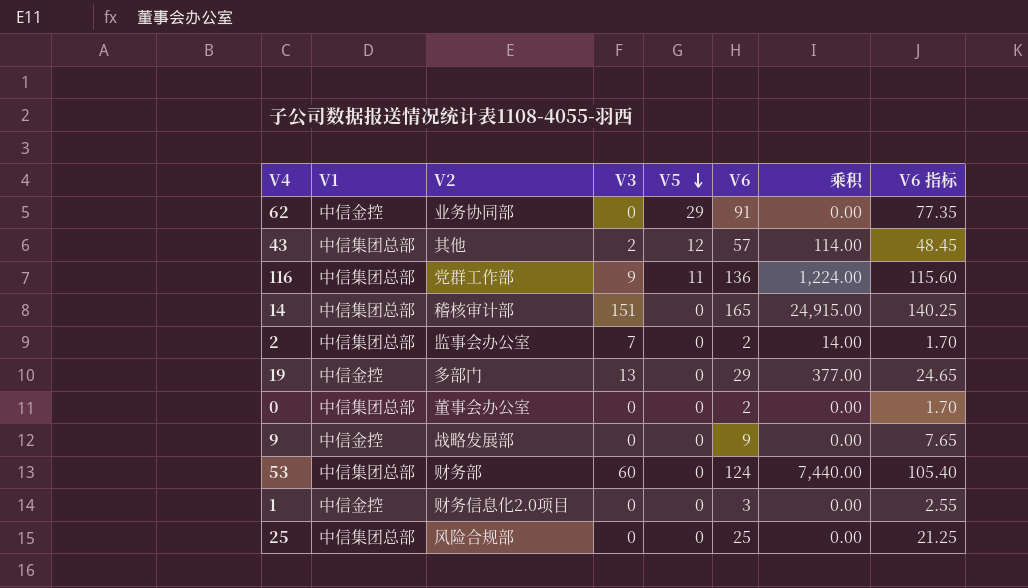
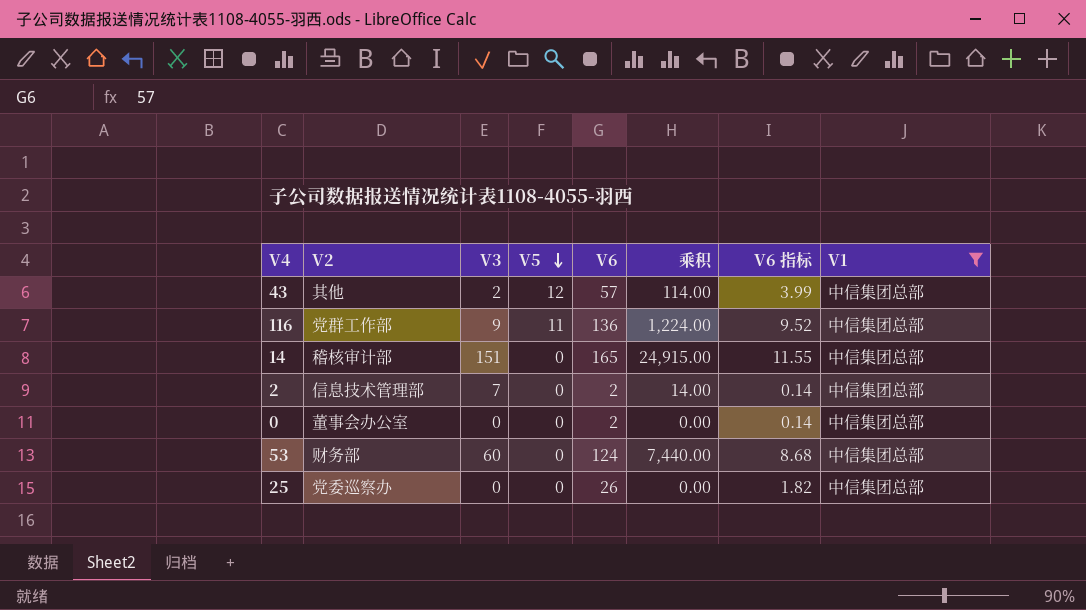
filter: none -> V1 = 中信集团总部
column V6 指标 | formula: [V6] * 0.85 -> [V6] * 0.07
column V1 | position: 2 -> 8
2 | V2: 监事会办公室 -> 信息技术管理部
25 | V2: 风险合规部 -> 党委巡察办
25 | V6: 25 -> 26

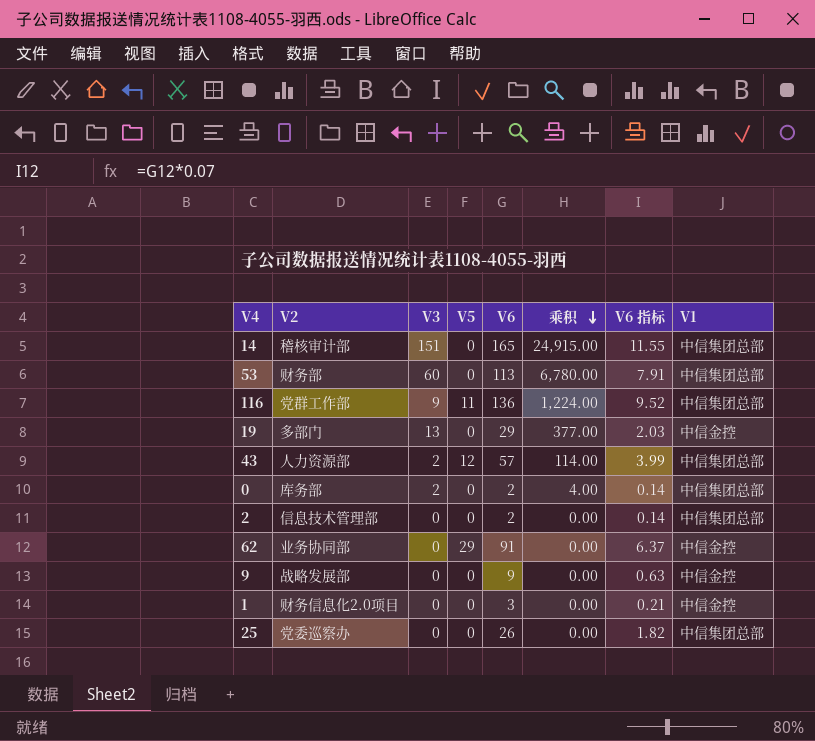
filter: V1 = 中信集团总部 -> none
row order: V5 descending -> 乘积 descending
53 | V6: 124 -> 113
53 | 乘积: 7,440.00 -> 6,780.00
53 | V6 指标: 8.68 -> 7.91
43 | V2: 其他 -> 人力资源部
0 | V2: 董事会办公室 -> 库务部
0 | V3: 0 -> 2
0 | 乘积: 0.00 -> 4.00
2 | V3: 7 -> 0
2 | 乘积: 14.00 -> 0.00

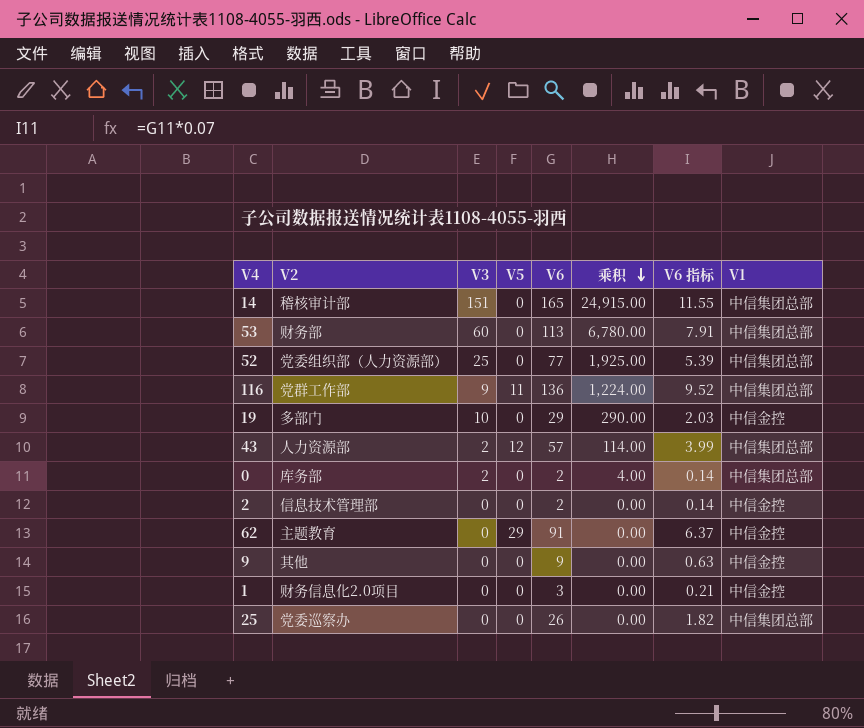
row 52: none -> 党委组织部（人力资源部） | 25 | 0 | 77 | 1,925.00 | 5.39 | 中信集团总部
19 | V3: 13 -> 10
19 | 乘积: 377.00 -> 290.00
2 | V1: 中信集团总部 -> 中信金控
62 | V2: 业务协同部 -> 主题教育
9 | V2: 战略发展部 -> 其他

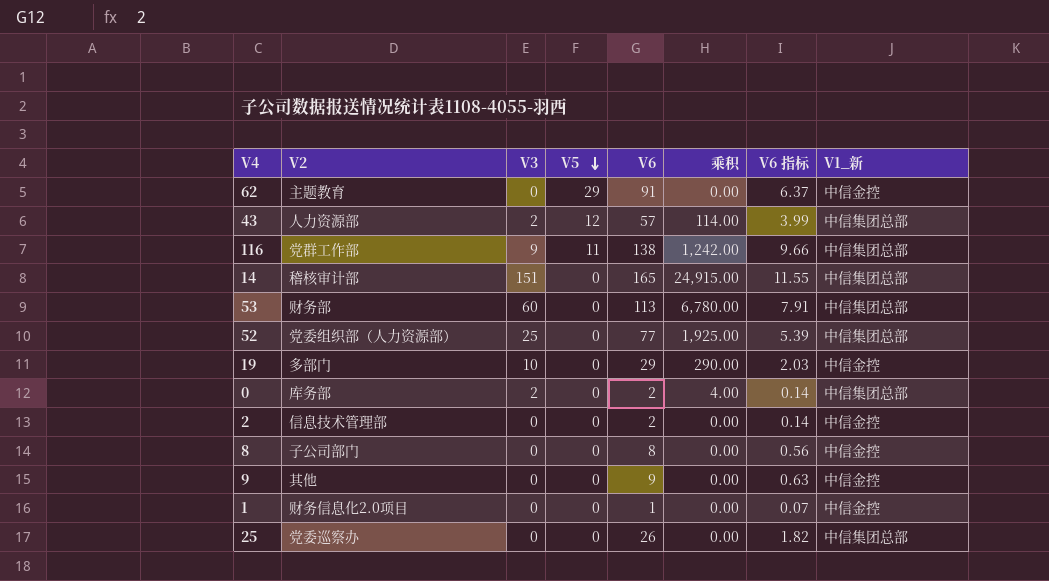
row order: 乘积 descending -> V5 descending
column name: V1 -> V1_新
116 | V6: 136 -> 138
116 | 乘积: 1,224.00 -> 1,242.00
116 | V6 指标: 9.52 -> 9.66
row 8: none -> 子公司部门 | 0 | 0 | 8 | 0.00 | 0.56 | 中信金控
1 | V6: 3 -> 1
1 | V6 指标: 0.21 -> 0.07

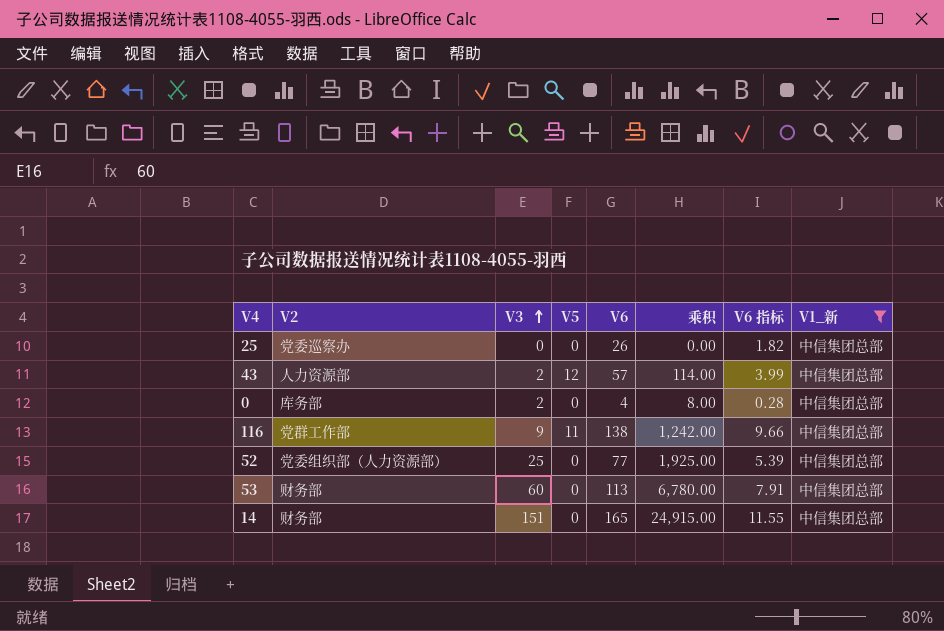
filter: none -> V1_新 = 中信集团总部
row order: V5 descending -> V3 ascending
0 | V6: 2 -> 4
0 | 乘积: 4.00 -> 8.00
0 | V6 指标: 0.14 -> 0.28
14 | V2: 稽核审计部 -> 财务部

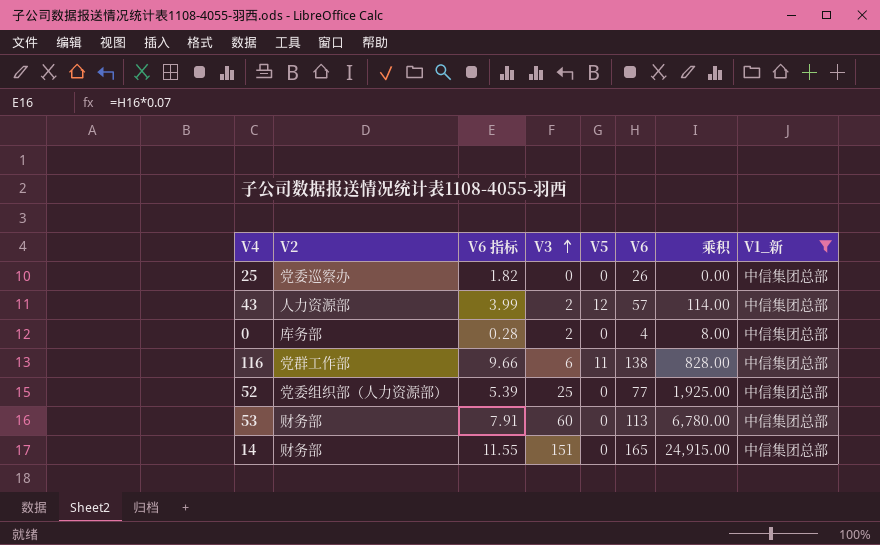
column V6 指标 | position: 7 -> 3
116 | V3: 9 -> 6
116 | 乘积: 1,242.00 -> 828.00

